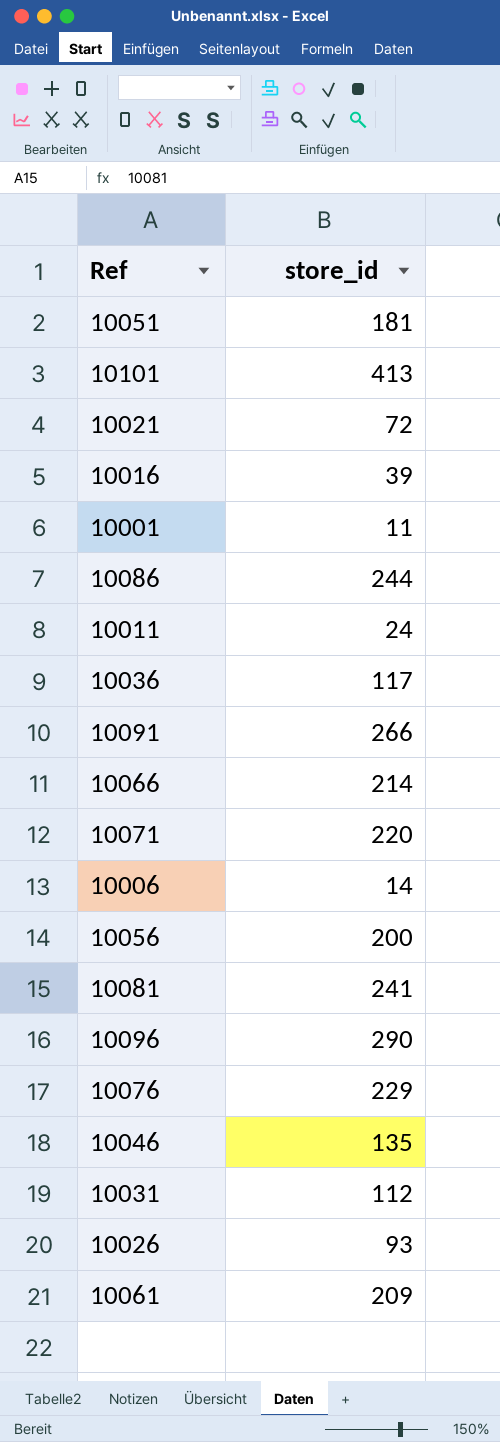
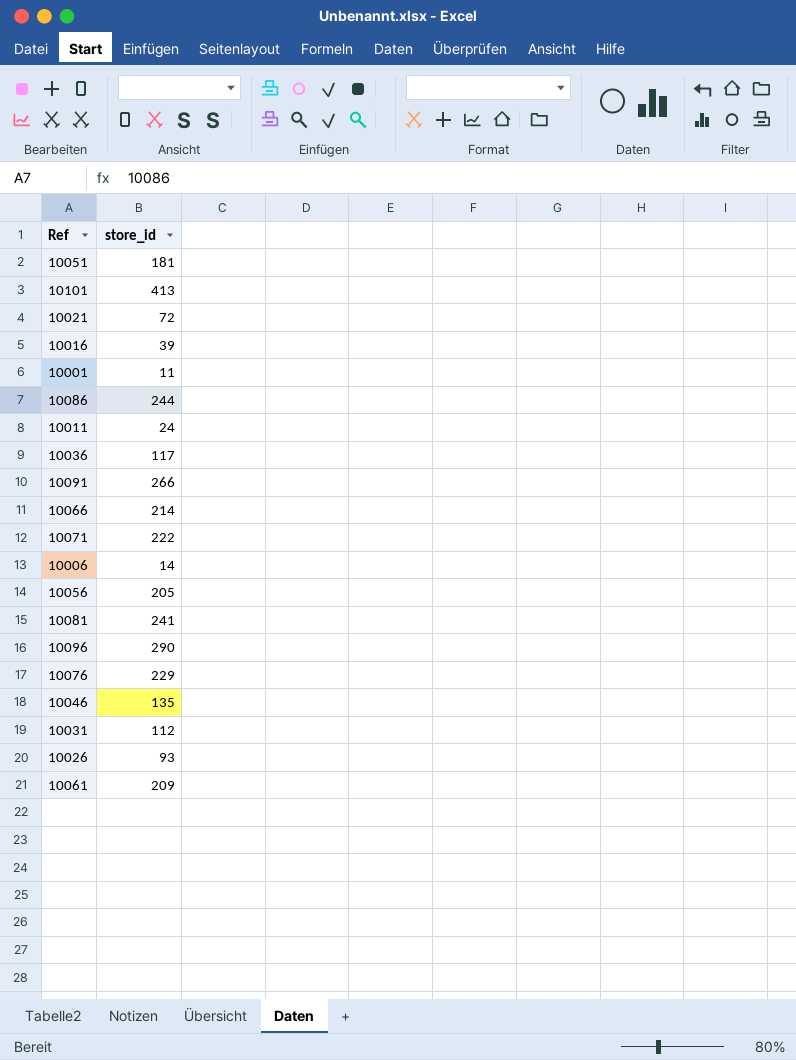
10071 | store_id: 220 -> 222
10056 | store_id: 200 -> 205

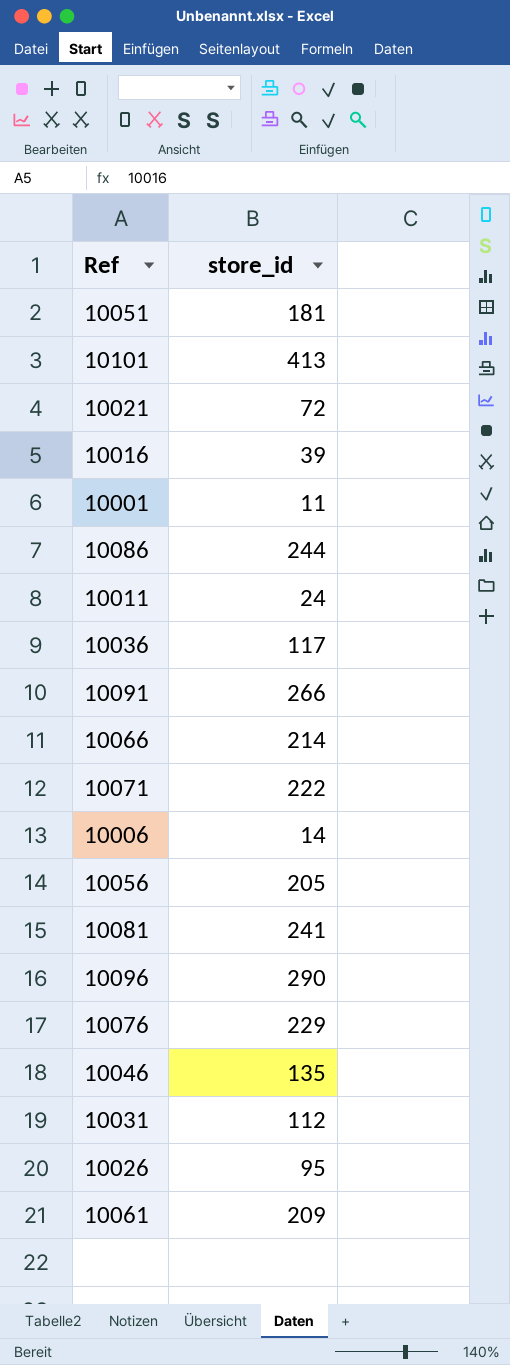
10026 | store_id: 93 -> 95

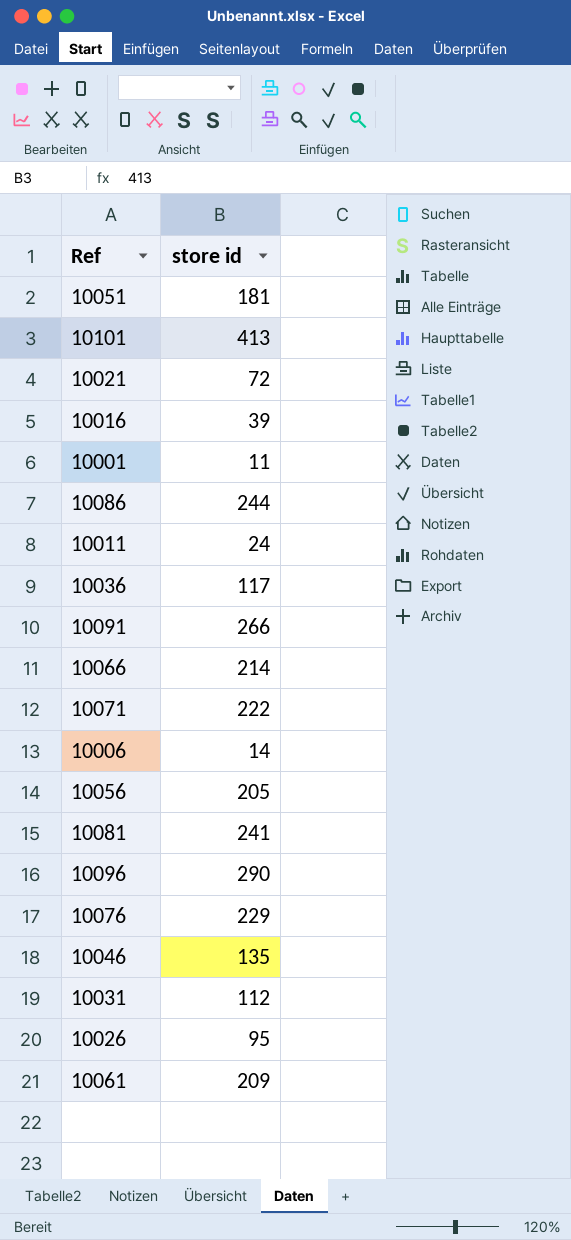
column name: store_id -> store id

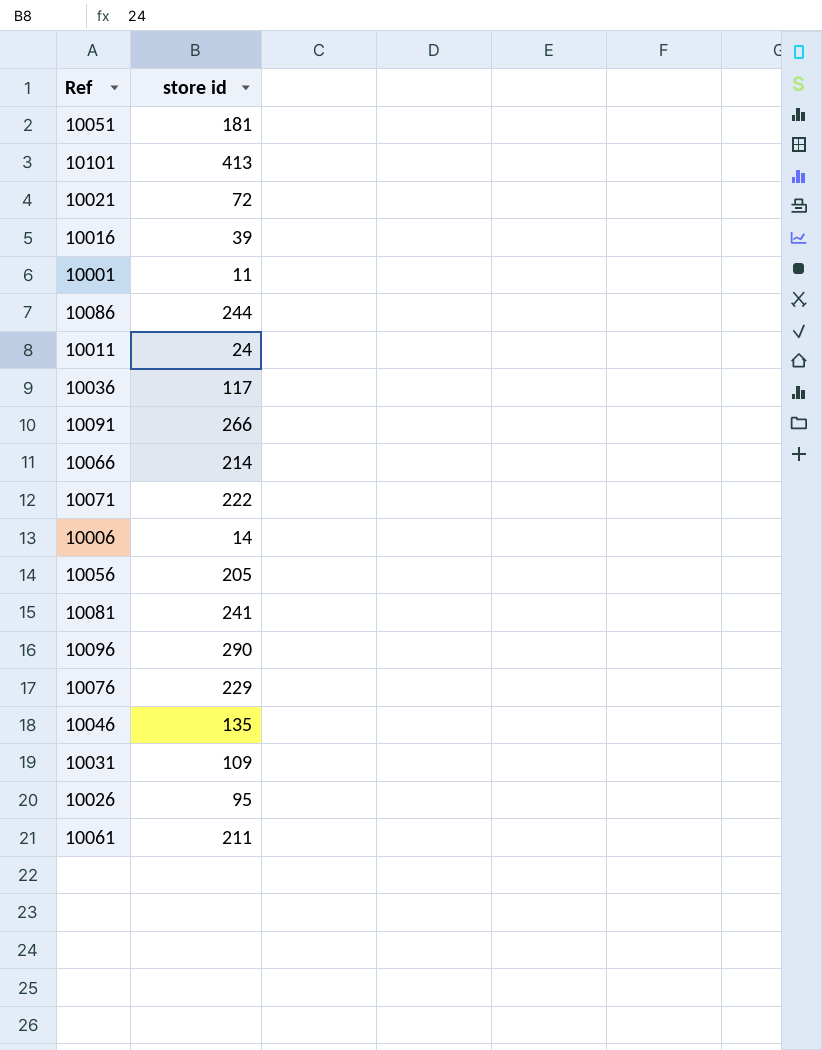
10031 | store id: 112 -> 109
10061 | store id: 209 -> 211

